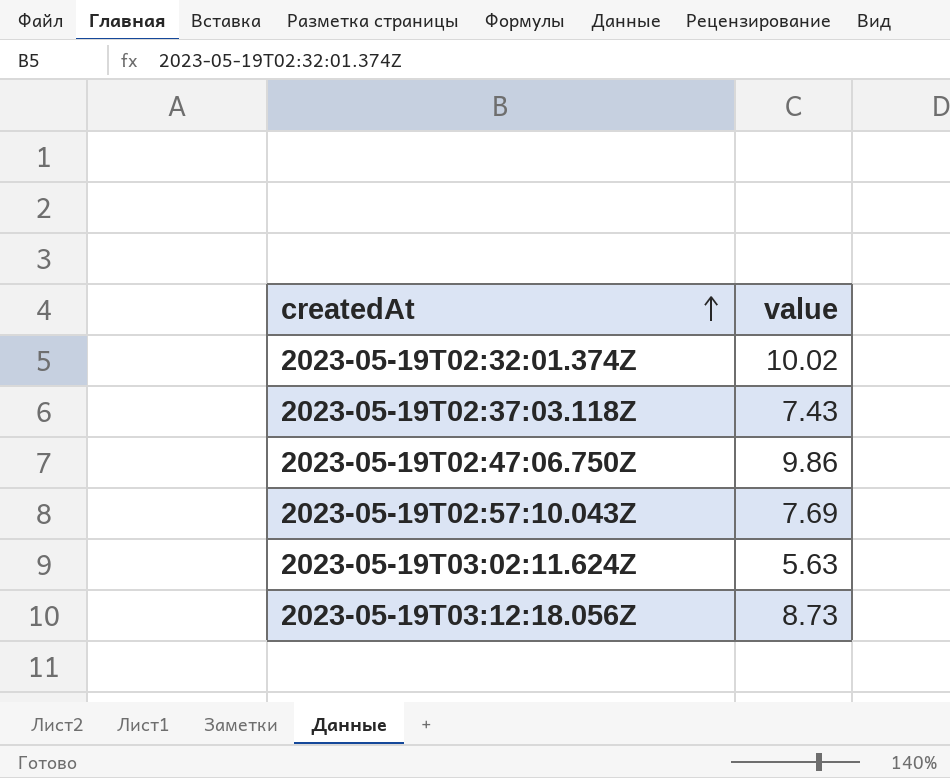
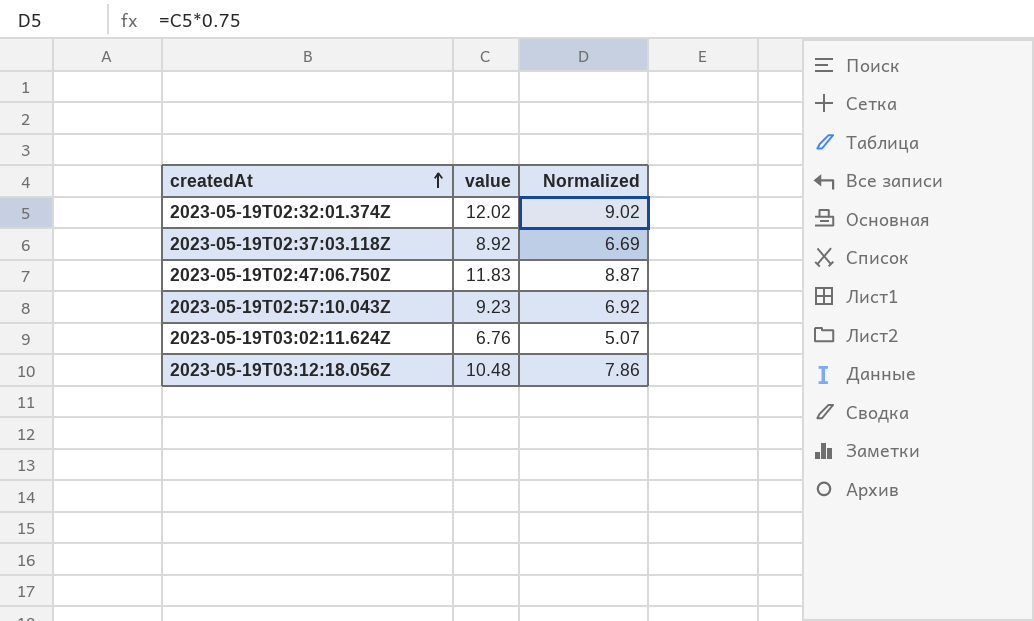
column Normalized | formula: none -> [value] * 0.75
2023-05-19T02:32:01.374Z | value: 10.02 -> 12.02
2023-05-19T02:37:03.118Z | value: 7.43 -> 8.92
2023-05-19T02:47:06.750Z | value: 9.86 -> 11.83
2023-05-19T02:57:10.043Z | value: 7.69 -> 9.23
2023-05-19T03:02:11.624Z | value: 5.63 -> 6.76
2023-05-19T03:12:18.056Z | value: 8.73 -> 10.48

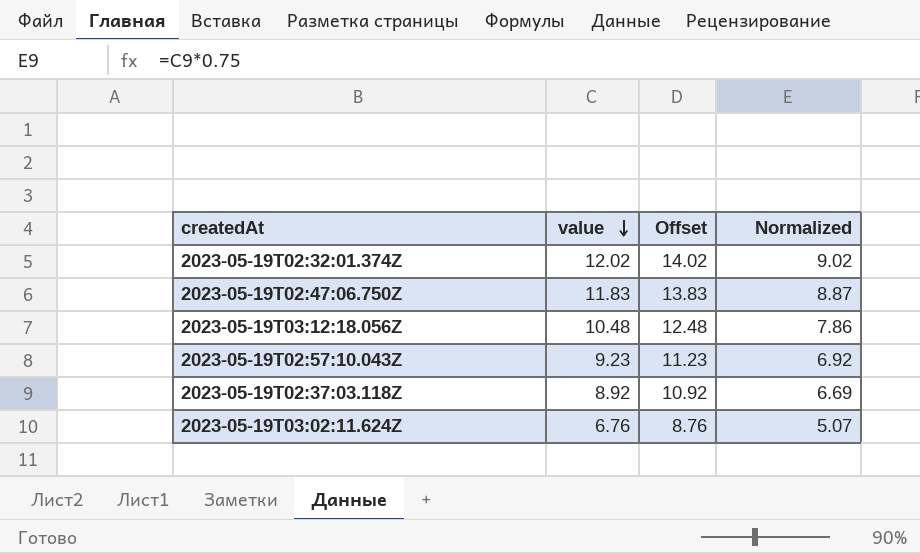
row order: createdAt ascending -> value descending
column Offset | formula: none -> [value] + 2

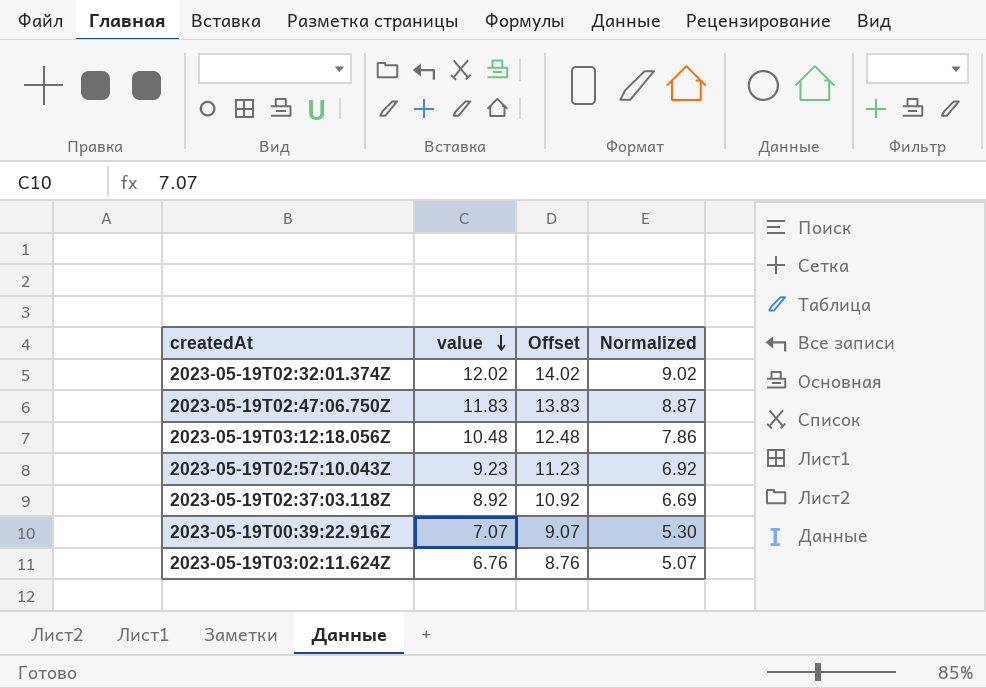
row 2023-05-19T00:39:22.916Z: none -> 7.07 | 9.07 | 5.30

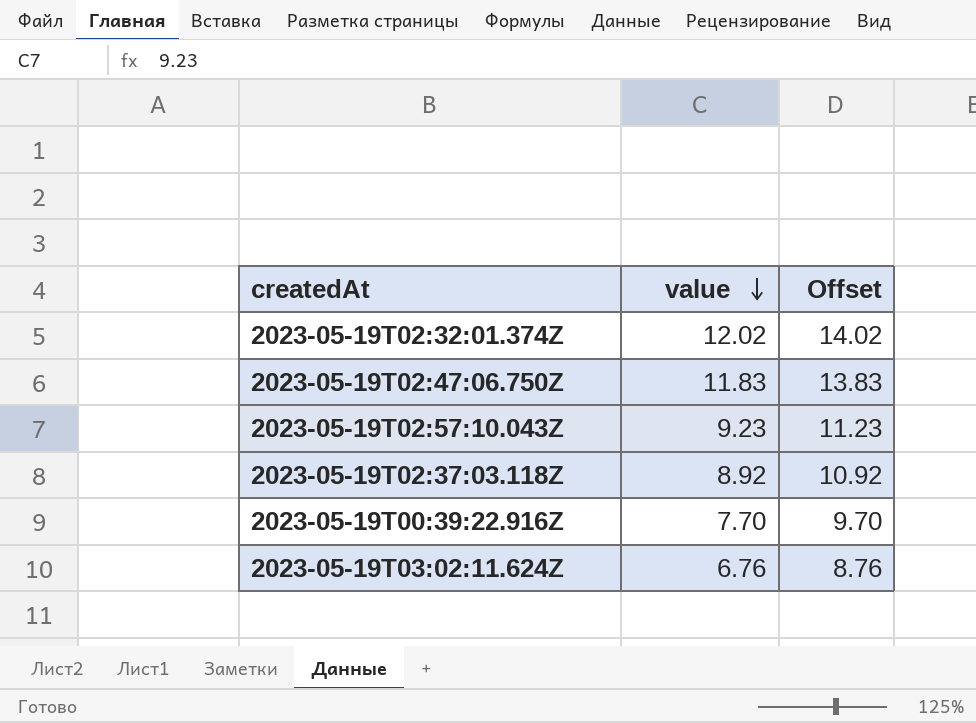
column Normalized | formula: [value] * 0.75 -> none
row 2023-05-19T03:12:18.056Z: 10.48 | 12.48 | 7.86 -> none
2023-05-19T00:39:22.916Z | value: 7.07 -> 7.70
2023-05-19T00:39:22.916Z | Offset: 9.07 -> 9.70

